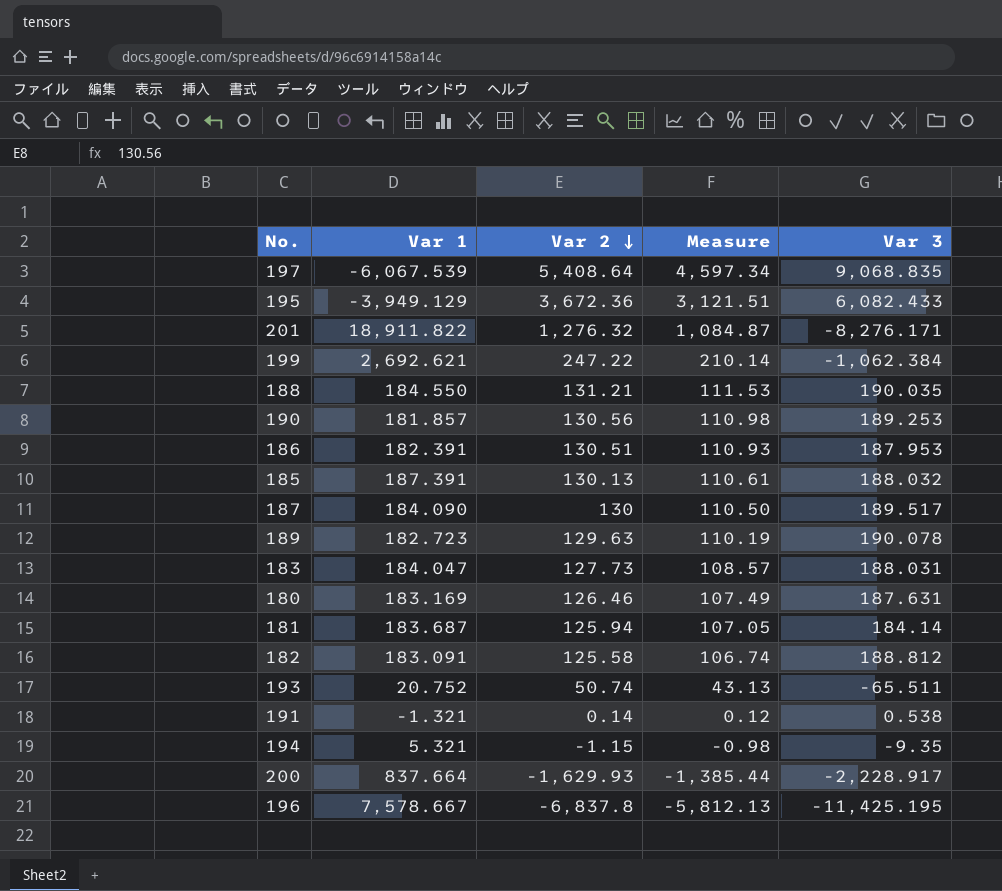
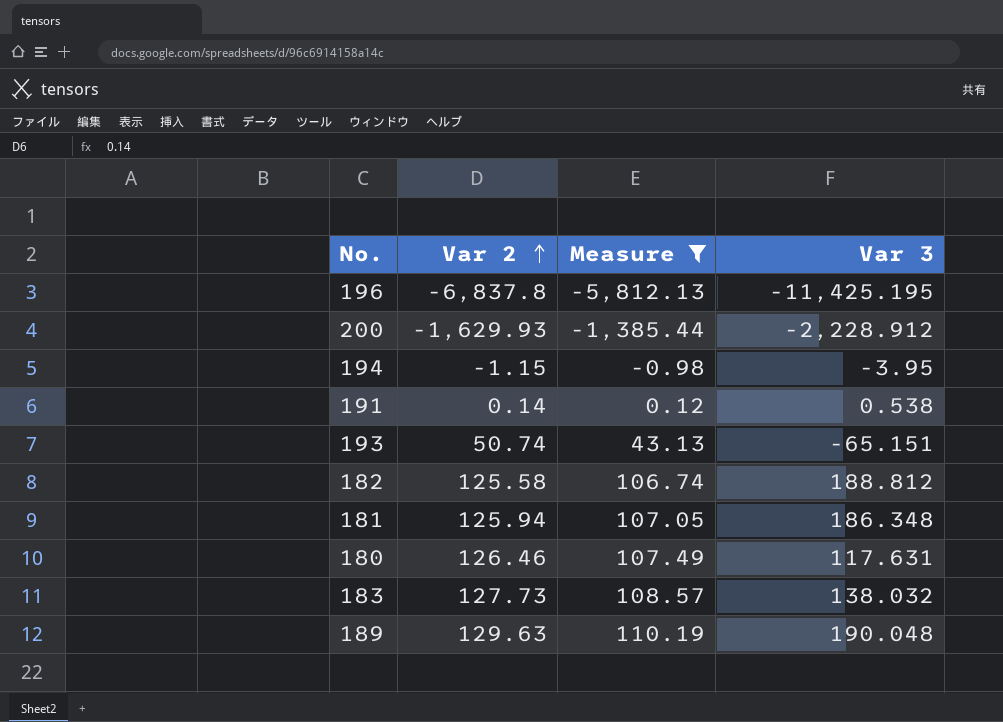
filter: none -> Measure <= 110.19
row order: Var 2 descending -> Var 2 ascending
column Var 1 | position: 2 -> none
200 | Var 3: -2,228.917 -> -2,228.912
194 | Var 3: -9.35 -> -3.95
193 | Var 3: -65.511 -> -65.151
181 | Var 3: 184.14 -> 186.348
180 | Var 3: 187.631 -> 117.631
183 | Var 3: 188.031 -> 138.032
189 | Var 3: 190.078 -> 190.048

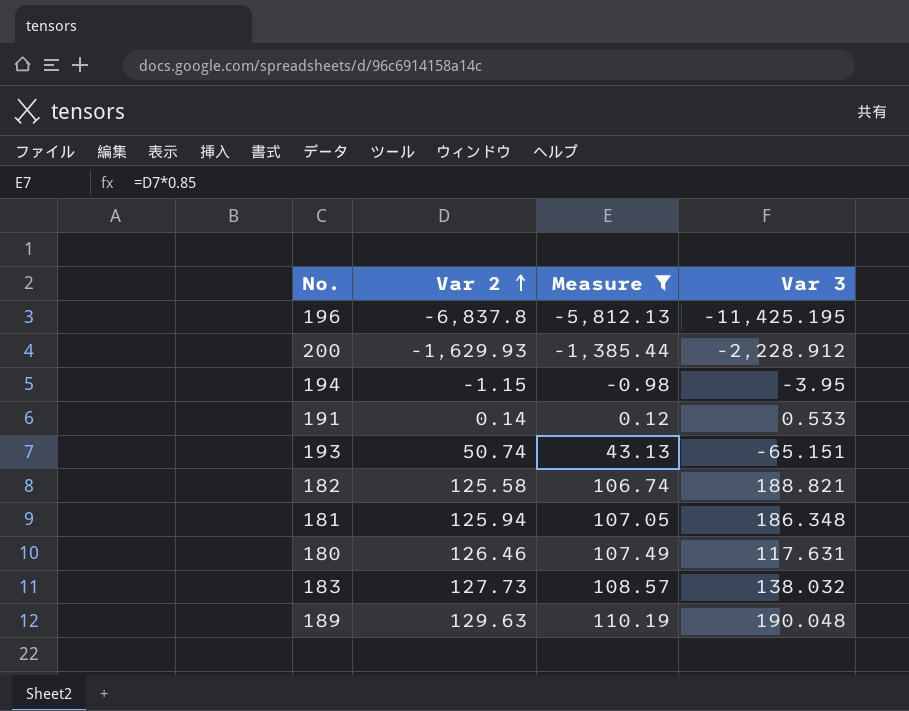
191 | Var 3: 0.538 -> 0.533
182 | Var 3: 188.812 -> 188.821

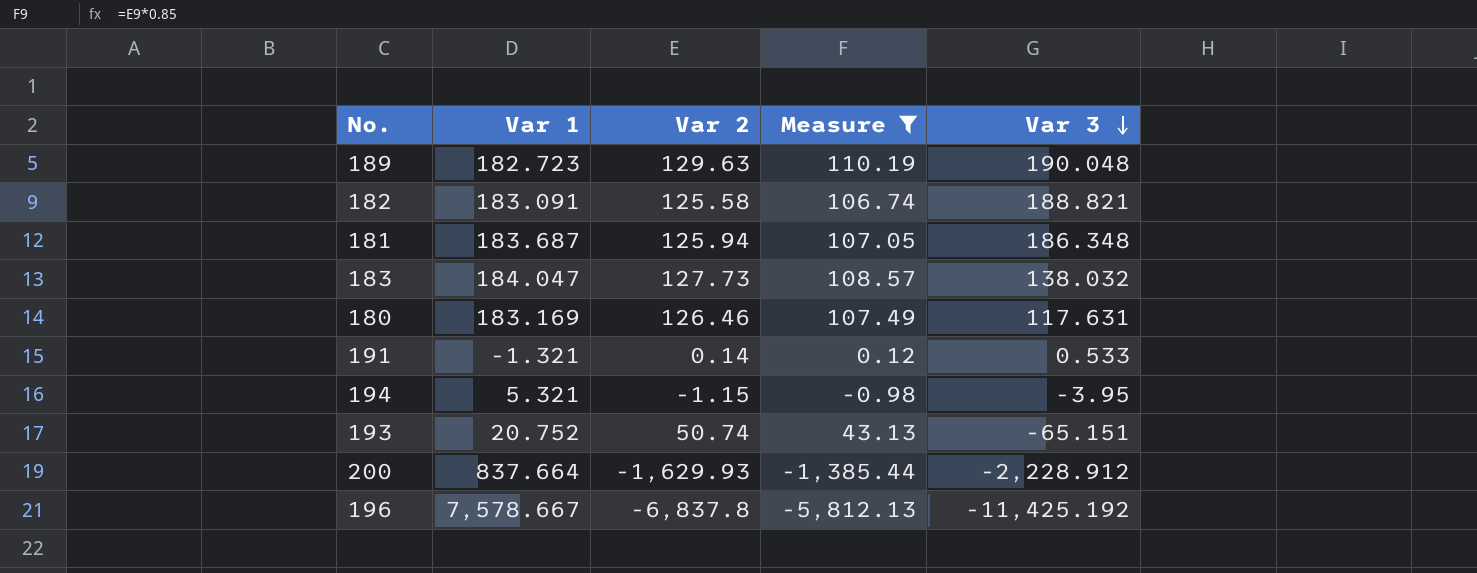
row order: Var 2 ascending -> Var 3 descending
column Var 1 | position: none -> 2
196 | Var 3: -11,425.195 -> -11,425.192

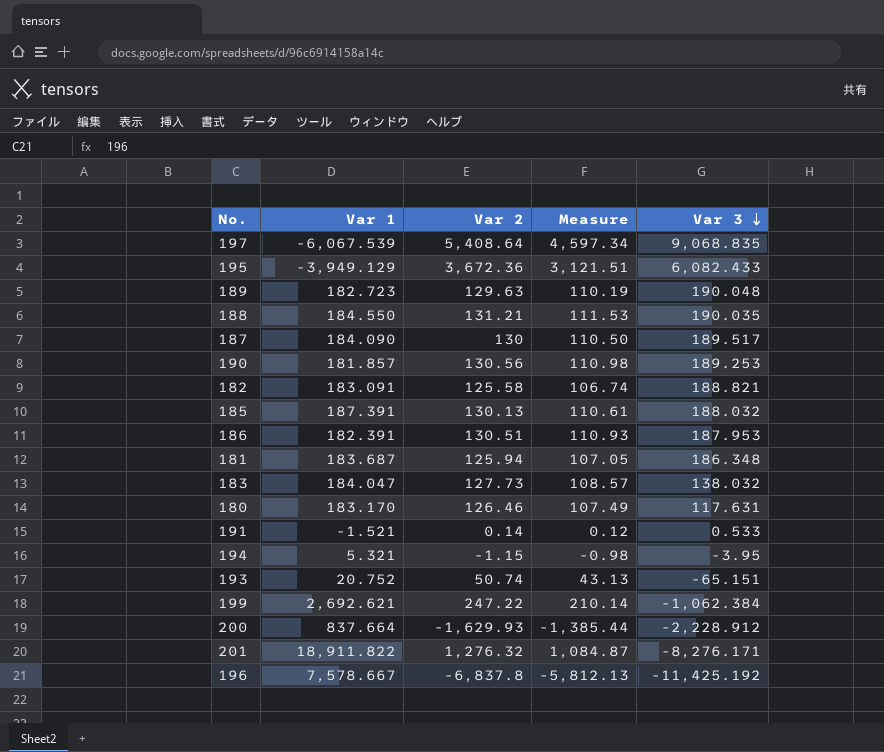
filter: Measure <= 110.19 -> none
180 | Var 1: 183.169 -> 183.170
191 | Var 1: -1.321 -> -1.521

